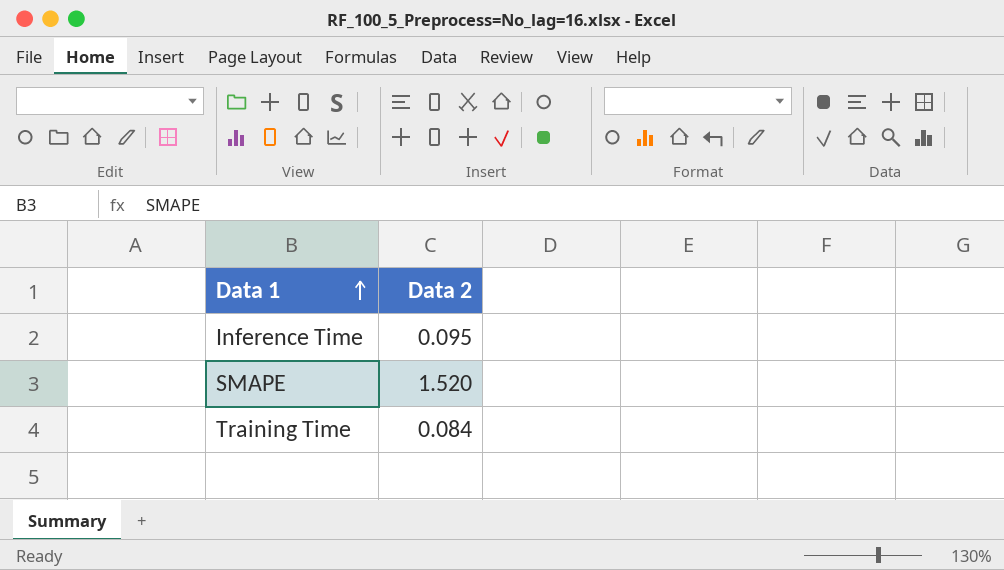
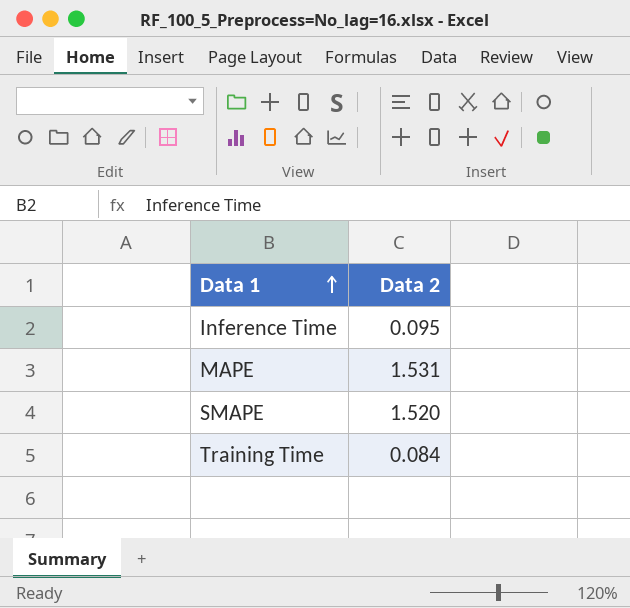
row MAPE: none -> 1.531

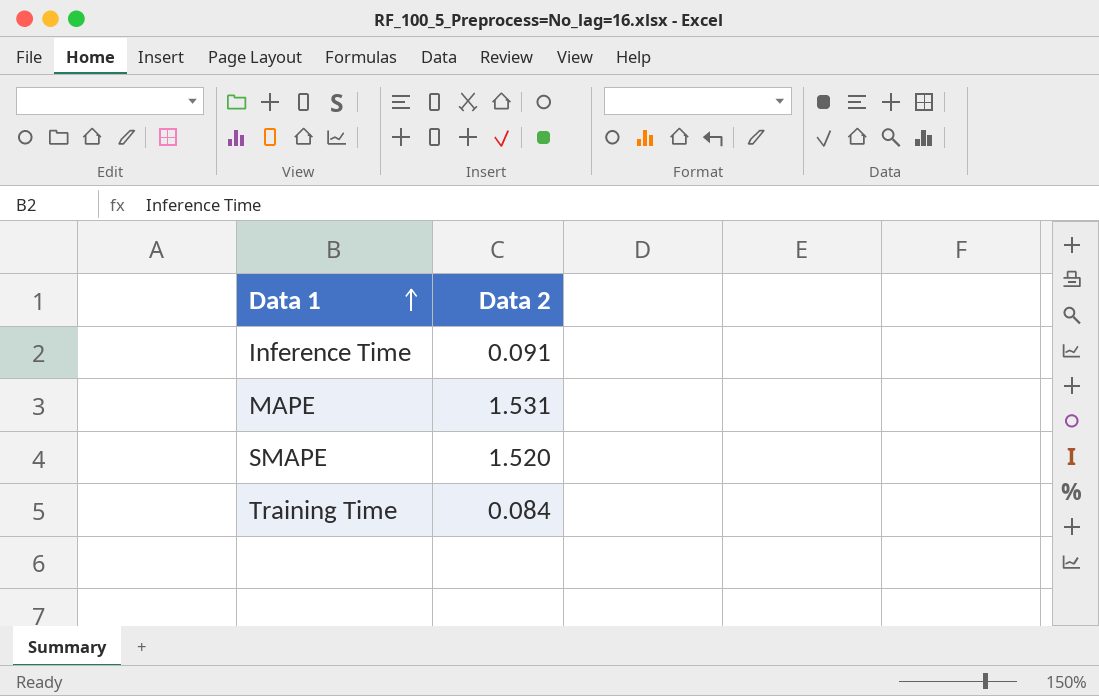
Inference Time | Data 2: 0.095 -> 0.091

